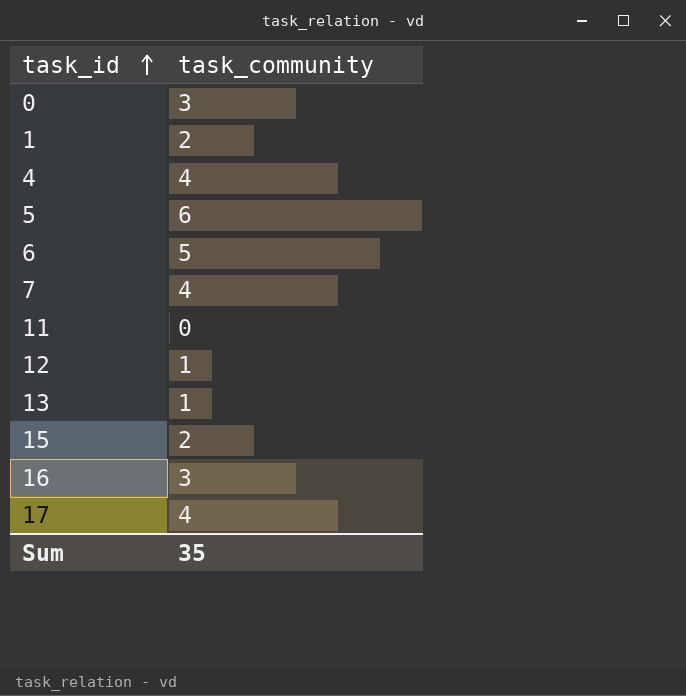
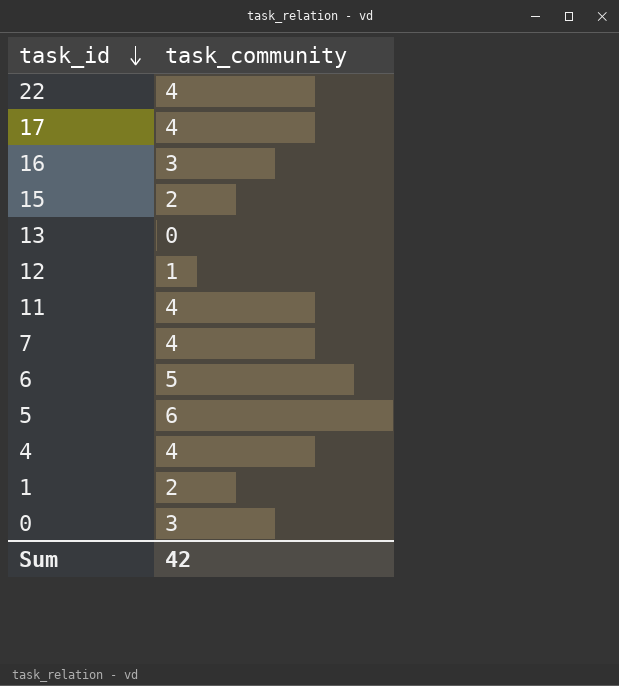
row order: task_id ascending -> task_id descending
row 22: none -> 4
13 | task_community: 1 -> 0
11 | task_community: 0 -> 4
Sum | task_community: 35 -> 42

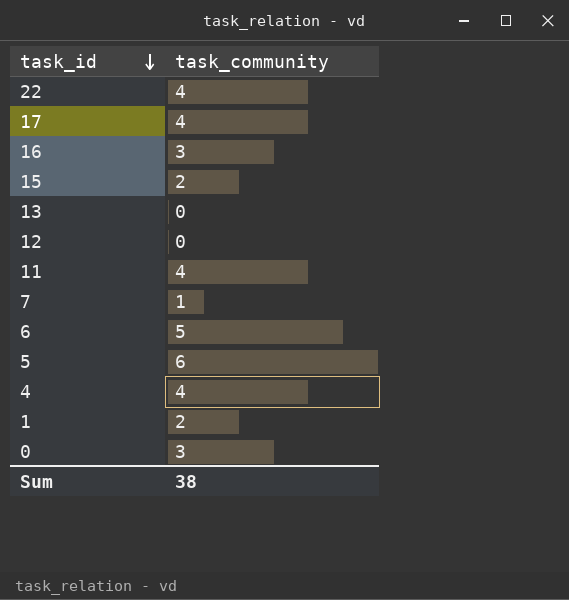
12 | task_community: 1 -> 0
7 | task_community: 4 -> 1
Sum | task_community: 42 -> 38

